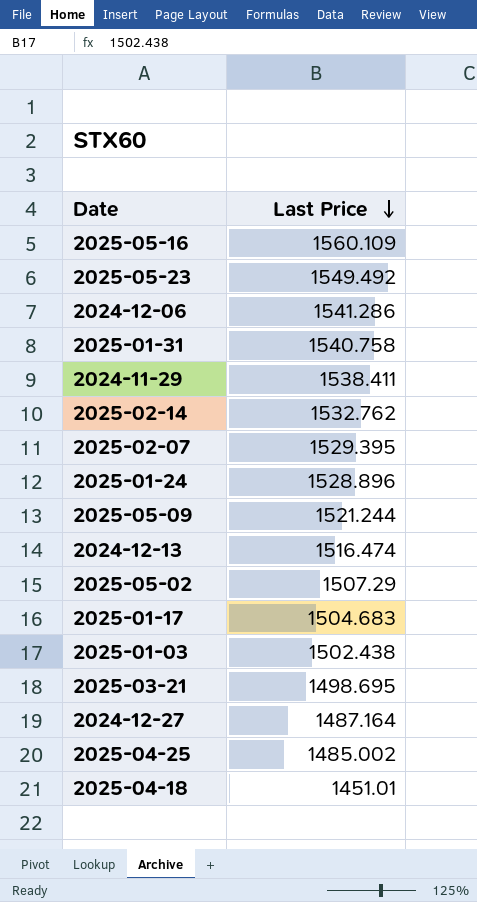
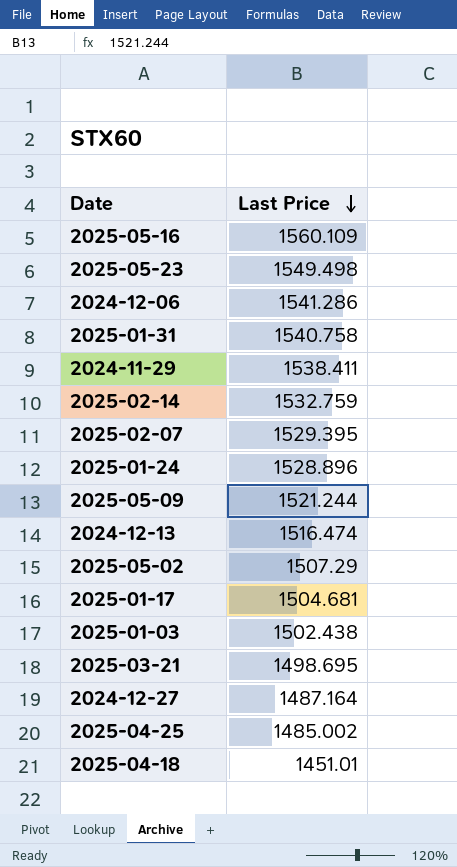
2025-05-23 | Last Price: 1549.492 -> 1549.498
2025-02-14 | Last Price: 1532.762 -> 1532.759
2025-01-17 | Last Price: 1504.683 -> 1504.681

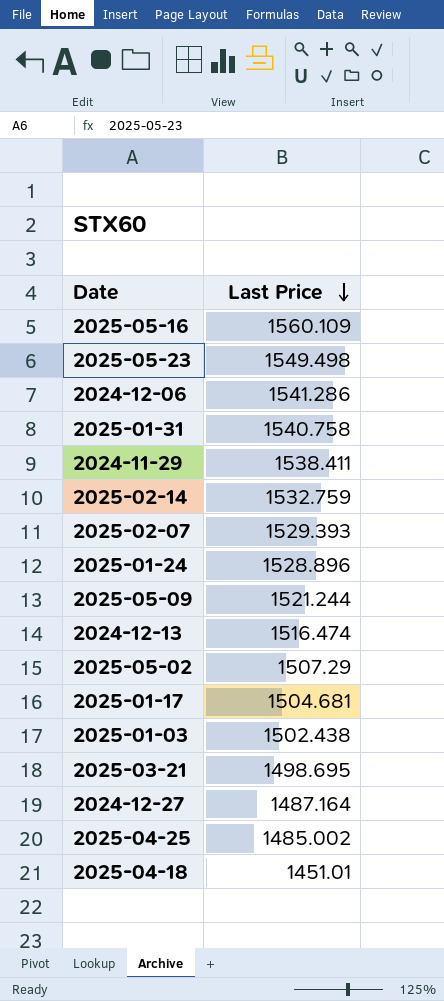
2025-02-07 | Last Price: 1529.395 -> 1529.393

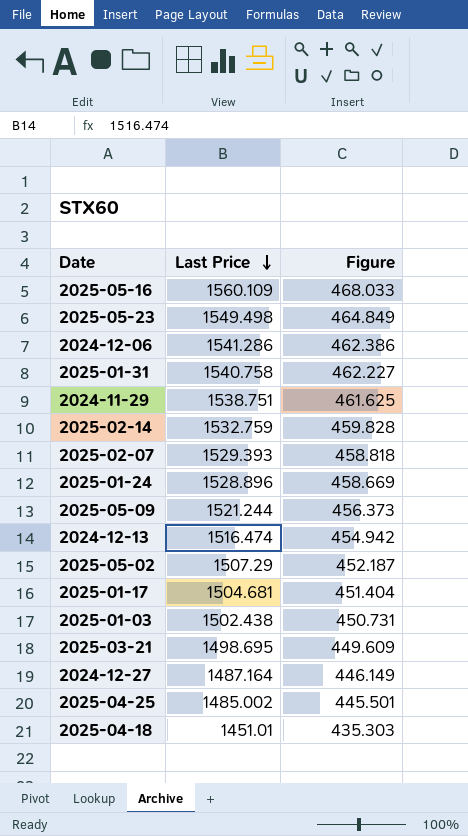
column Figure | formula: none -> [Last Price] * 0.3
2024-11-29 | Last Price: 1538.411 -> 1538.751

